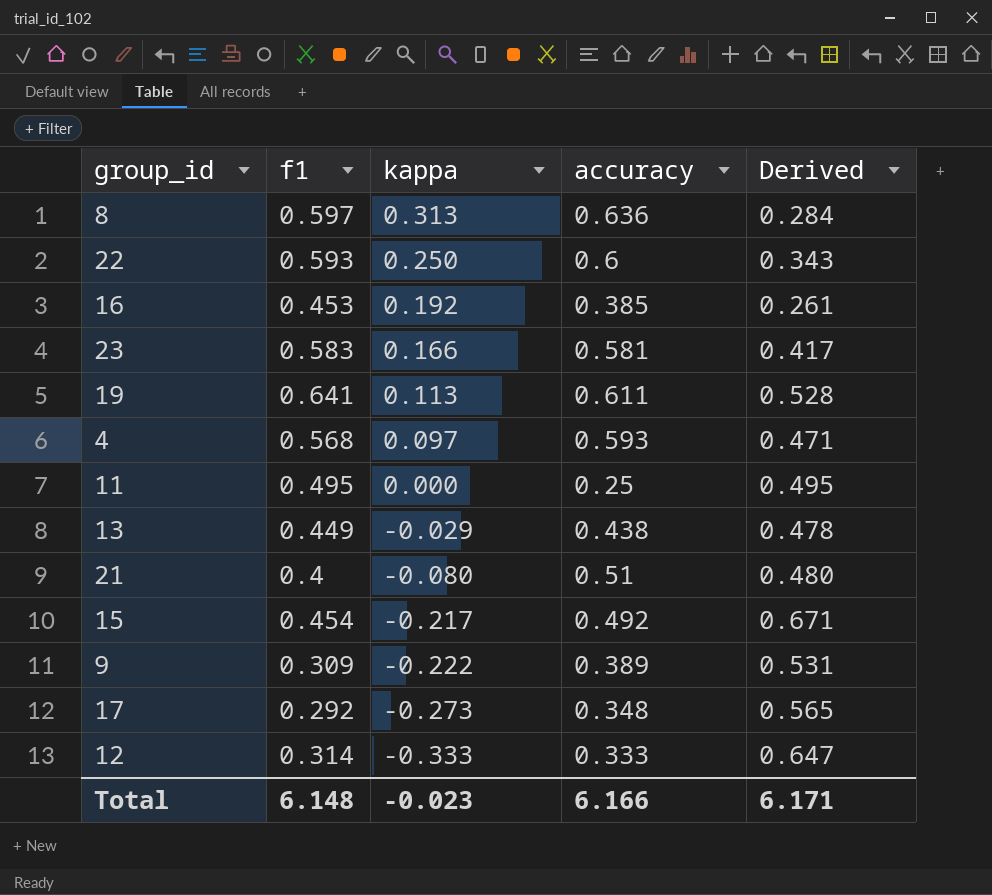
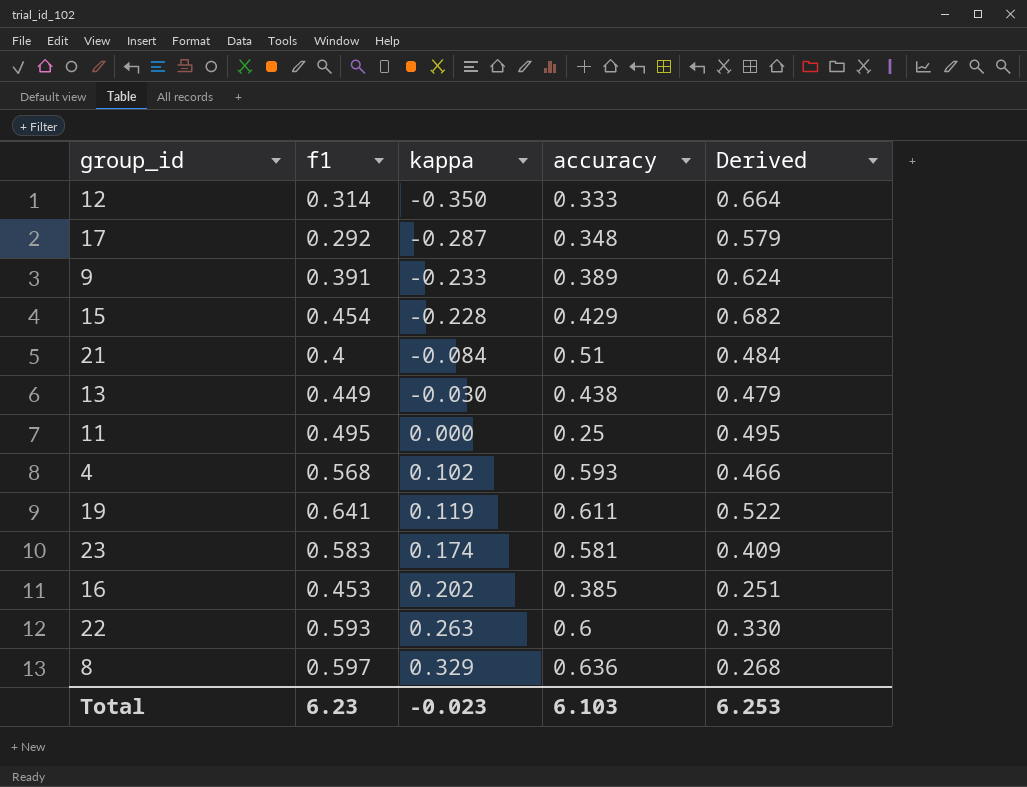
row order: kappa descending -> kappa ascending
12 | kappa: -0.333 -> -0.350
12 | Derived: 0.647 -> 0.664
17 | kappa: -0.273 -> -0.287
17 | Derived: 0.565 -> 0.579
9 | f1: 0.309 -> 0.391
9 | kappa: -0.222 -> -0.233
9 | Derived: 0.531 -> 0.624
15 | kappa: -0.217 -> -0.228
15 | accuracy: 0.492 -> 0.429
15 | Derived: 0.671 -> 0.682
21 | kappa: -0.080 -> -0.084
21 | Derived: 0.480 -> 0.484
13 | kappa: -0.029 -> -0.030
13 | Derived: 0.478 -> 0.479
4 | kappa: 0.097 -> 0.102
4 | Derived: 0.471 -> 0.466
19 | kappa: 0.113 -> 0.119
19 | Derived: 0.528 -> 0.522
23 | kappa: 0.166 -> 0.174
23 | Derived: 0.417 -> 0.409
16 | kappa: 0.192 -> 0.202
16 | Derived: 0.261 -> 0.251
22 | kappa: 0.250 -> 0.263
22 | Derived: 0.343 -> 0.330
8 | kappa: 0.313 -> 0.329
8 | Derived: 0.284 -> 0.268
Total | f1: 6.148 -> 6.23
Total | accuracy: 6.166 -> 6.103
Total | Derived: 6.171 -> 6.253

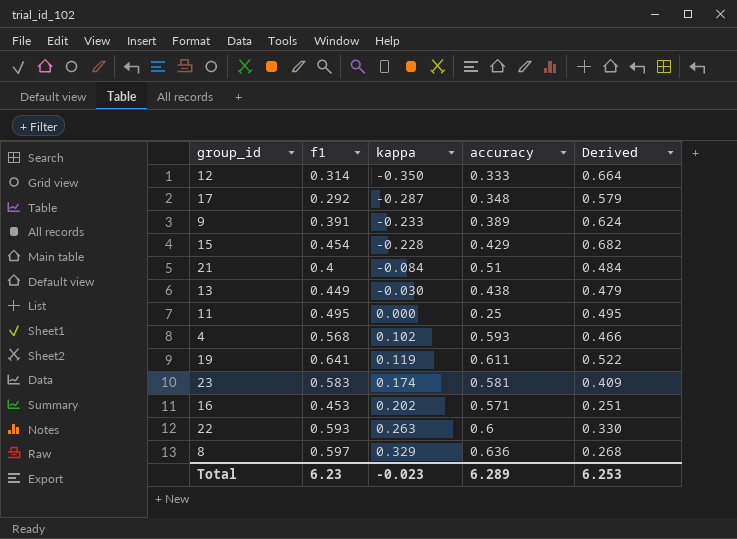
16 | accuracy: 0.385 -> 0.571
Total | accuracy: 6.103 -> 6.289

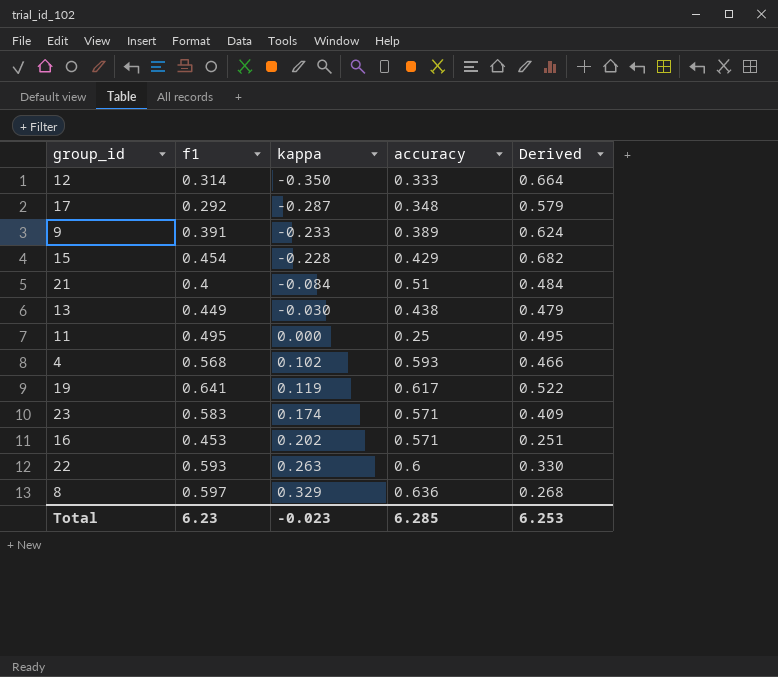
19 | accuracy: 0.611 -> 0.617
23 | accuracy: 0.581 -> 0.571
Total | accuracy: 6.289 -> 6.285

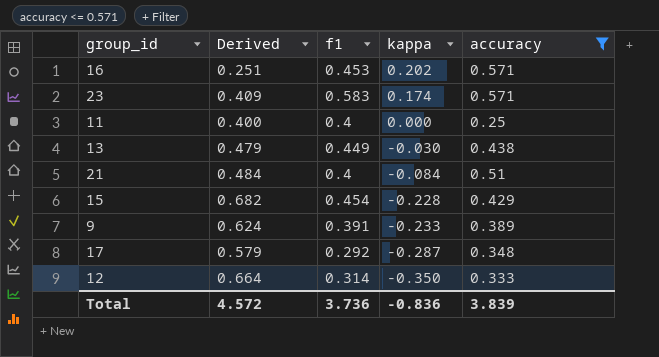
filter: none -> accuracy <= 0.571
row order: kappa ascending -> kappa descending
column Derived | position: 5 -> 2
11 | Derived: 0.495 -> 0.400
11 | f1: 0.495 -> 0.4
Total | Derived: 6.253 -> 4.572
Total | f1: 6.23 -> 3.736
Total | kappa: -0.023 -> -0.836
Total | accuracy: 6.285 -> 3.839

